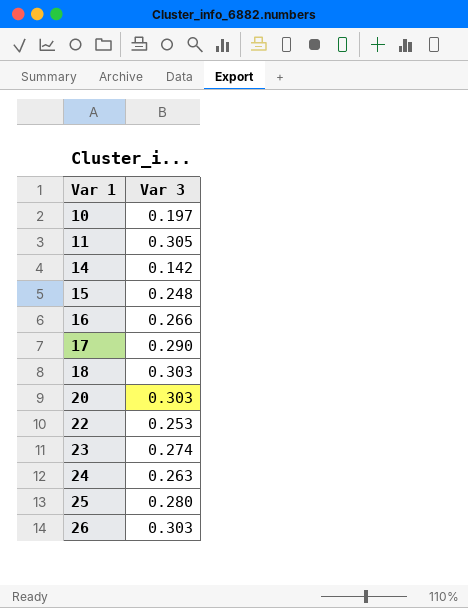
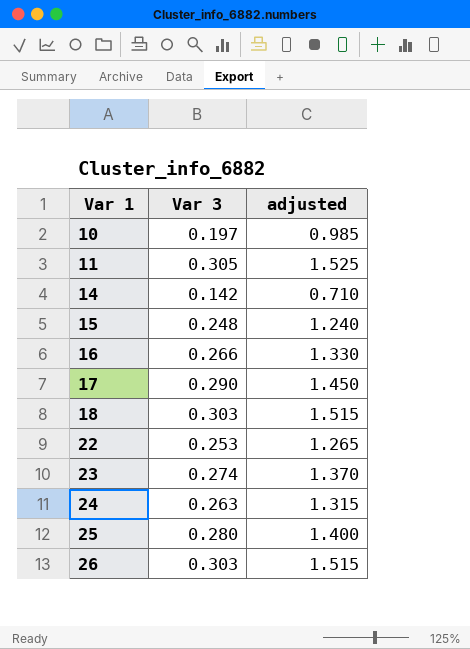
column adjusted | formula: none -> [Var 3] * 5
row 20: 0.303 -> none

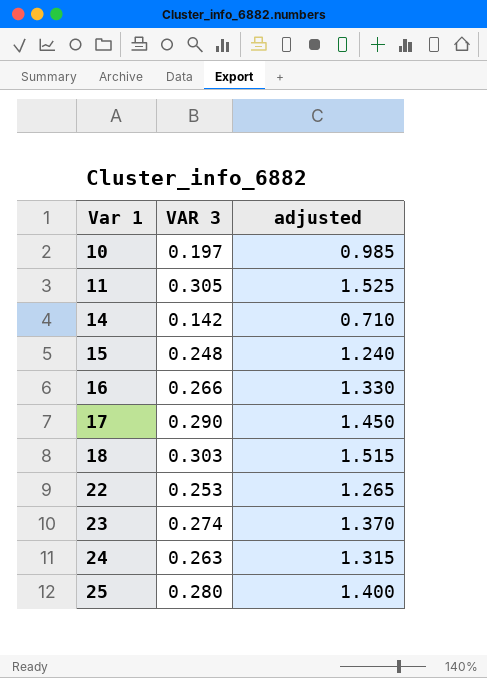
column name: Var 3 -> VAR 3
row 26: 0.303 | 1.515 -> none

